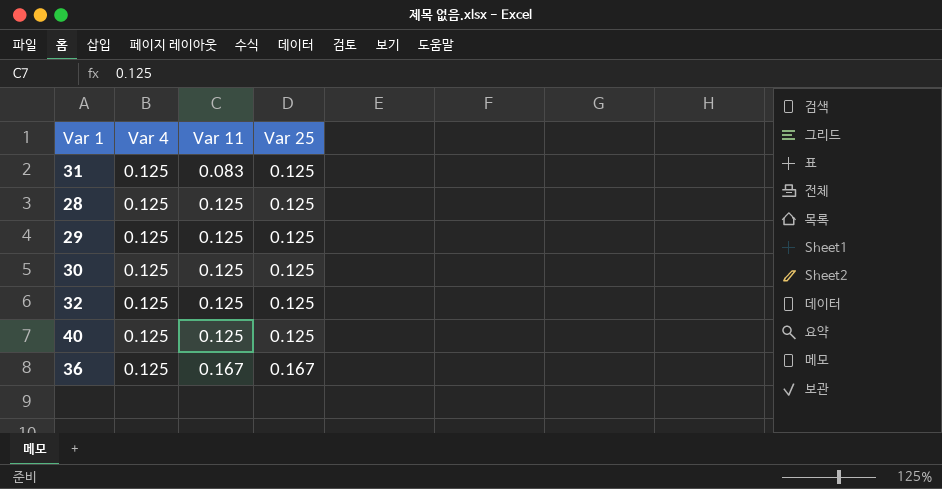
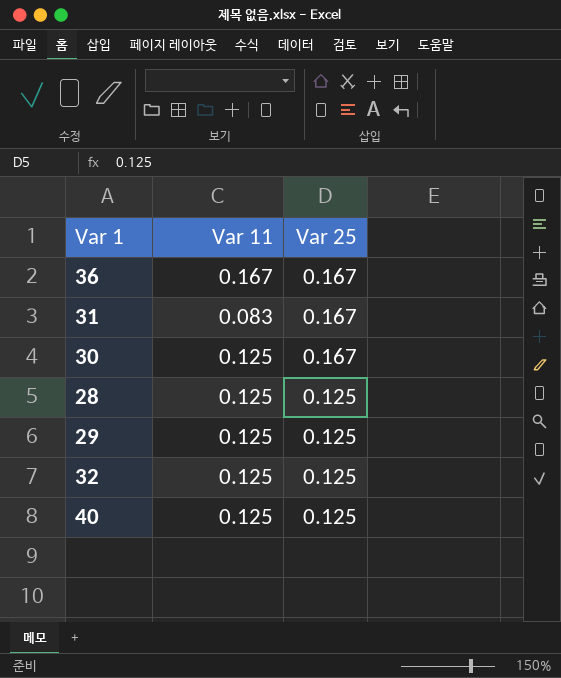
row order: Var 11 ascending -> Var 25 descending
column Var 4 | position: 2 -> none
31 | Var 25: 0.125 -> 0.167
30 | Var 25: 0.125 -> 0.167

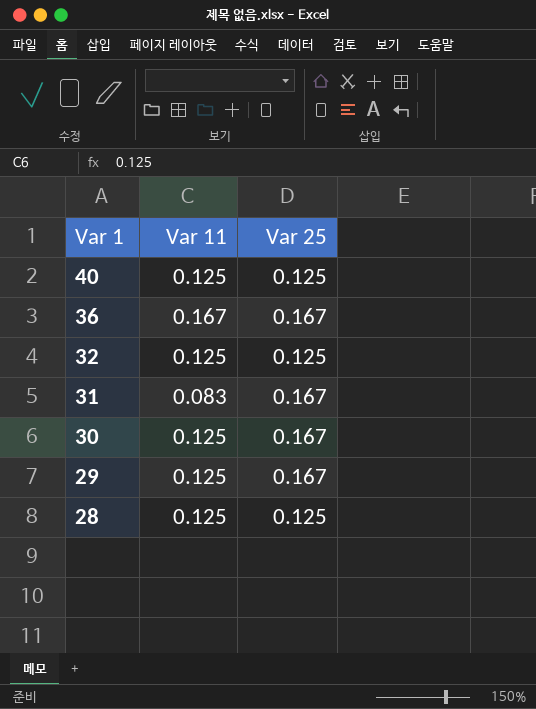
row order: Var 25 descending -> Var 1 descending
29 | Var 25: 0.125 -> 0.167

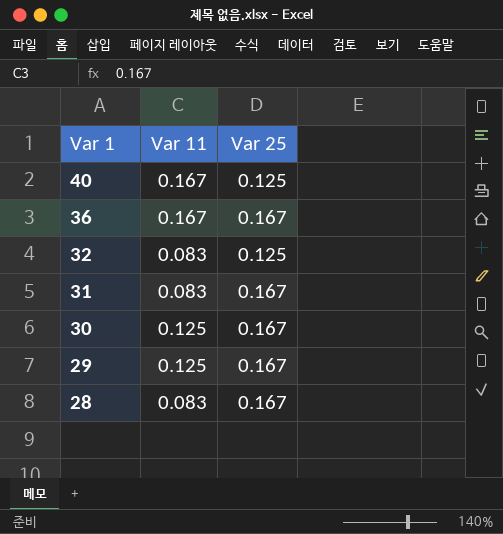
40 | Var 11: 0.125 -> 0.167
32 | Var 11: 0.125 -> 0.083
28 | Var 11: 0.125 -> 0.083
28 | Var 25: 0.125 -> 0.167

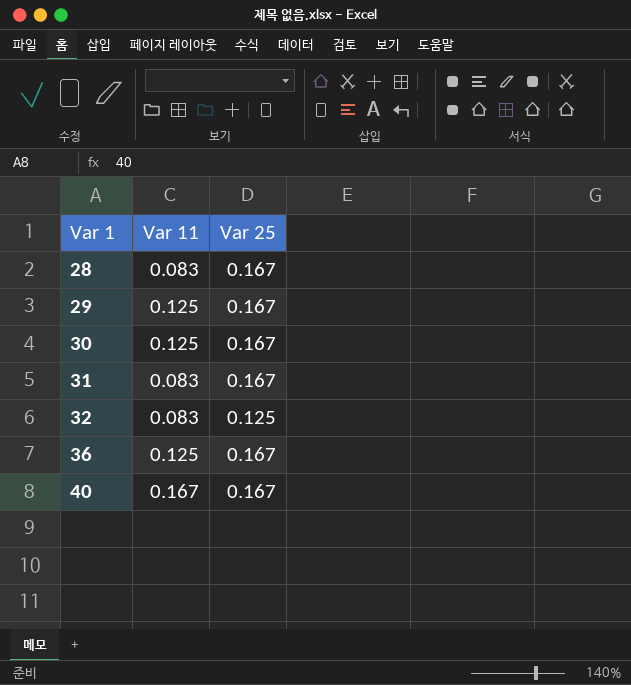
row order: Var 1 descending -> Var 1 ascending
36 | Var 11: 0.167 -> 0.125
40 | Var 25: 0.125 -> 0.167

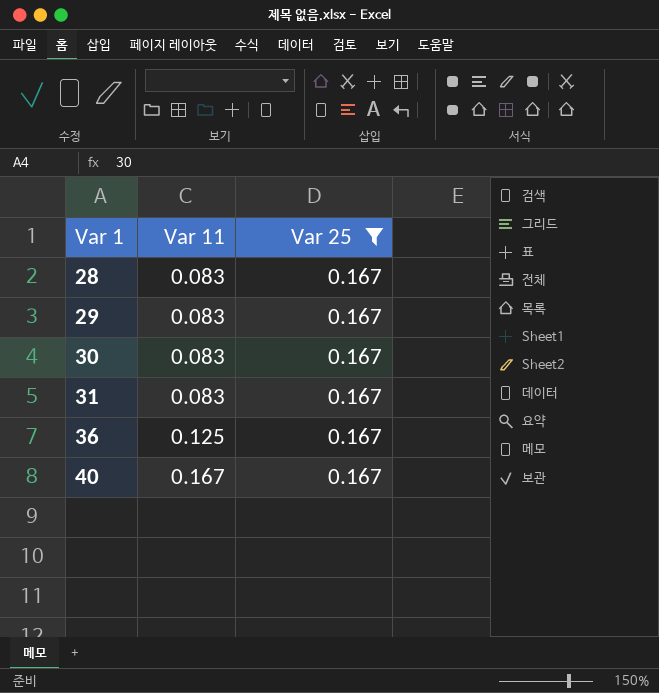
filter: none -> Var 25 = 0.167
29 | Var 11: 0.125 -> 0.083
30 | Var 11: 0.125 -> 0.083

